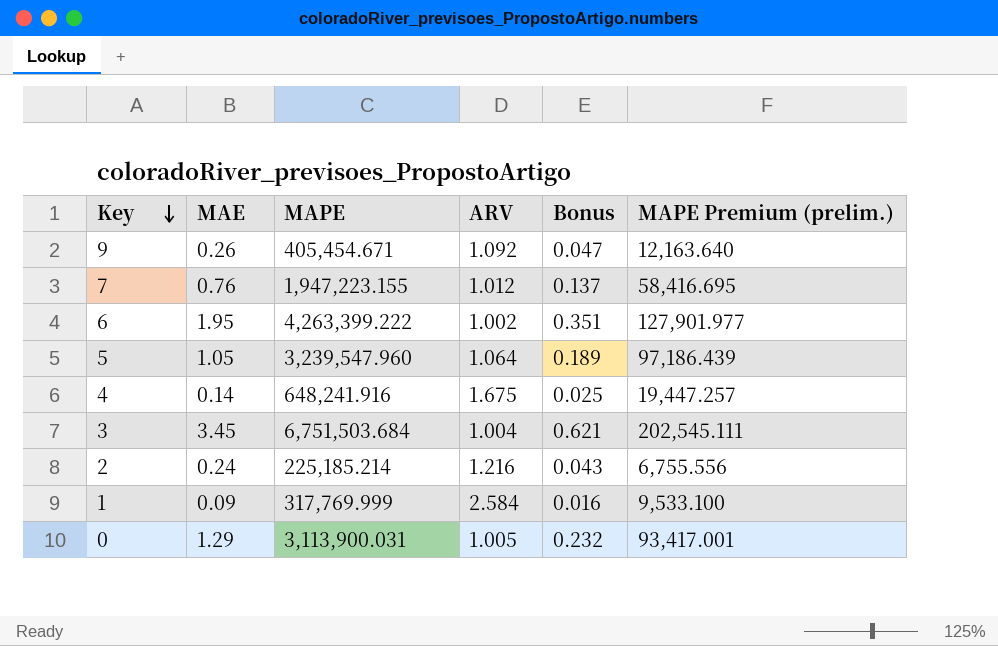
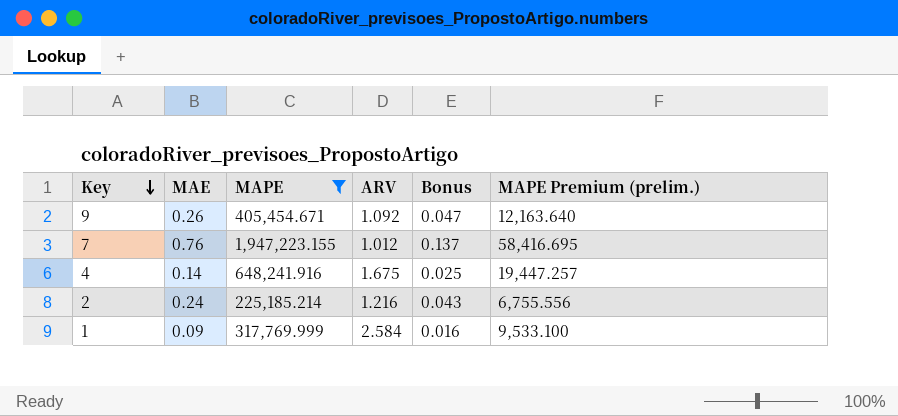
filter: none -> MAPE <= 1,947,223.155

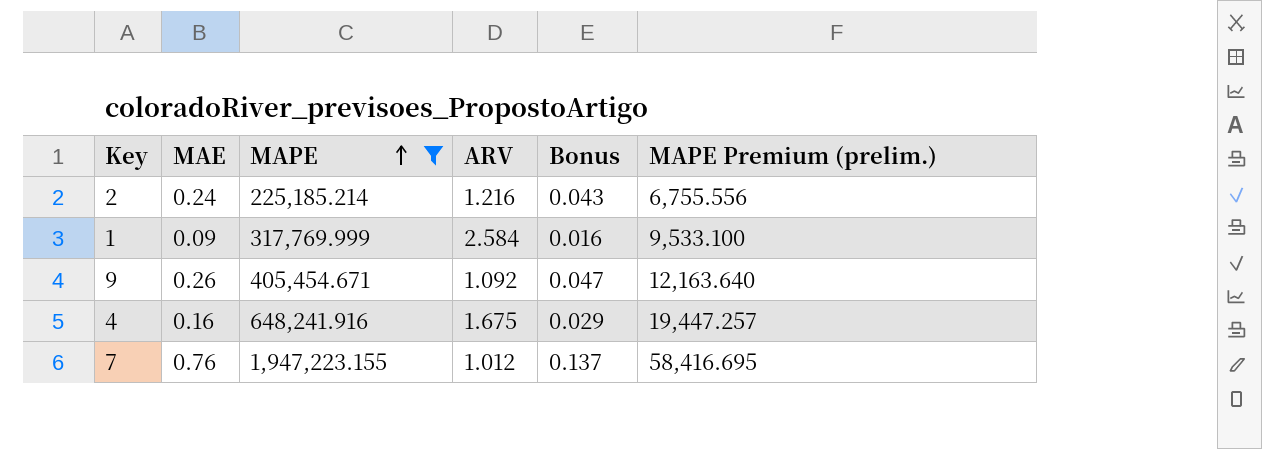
row order: Key descending -> MAPE ascending
4 | MAE: 0.14 -> 0.16
4 | Bonus: 0.025 -> 0.029

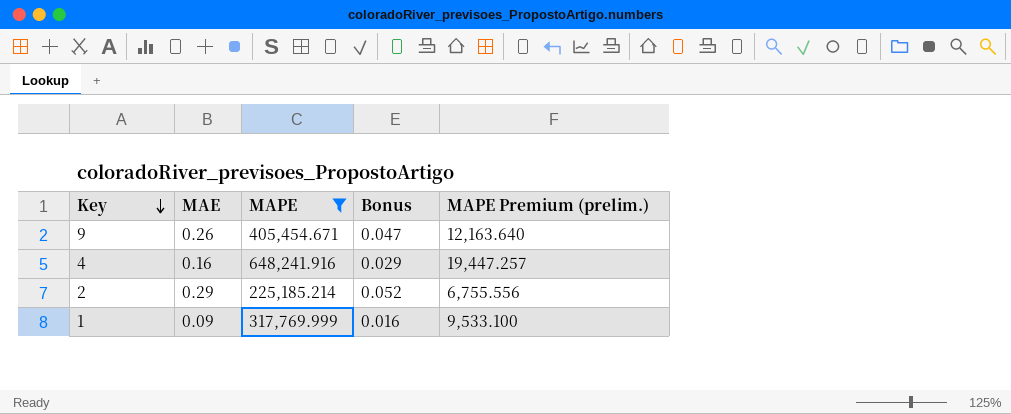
row order: MAPE ascending -> Key descending
column ARV | position: 4 -> none
row 7: 0.76 | 1,947,223.155 | 1.012 | 0.137 | 58,416.695 -> none
2 | MAE: 0.24 -> 0.29
2 | Bonus: 0.043 -> 0.052

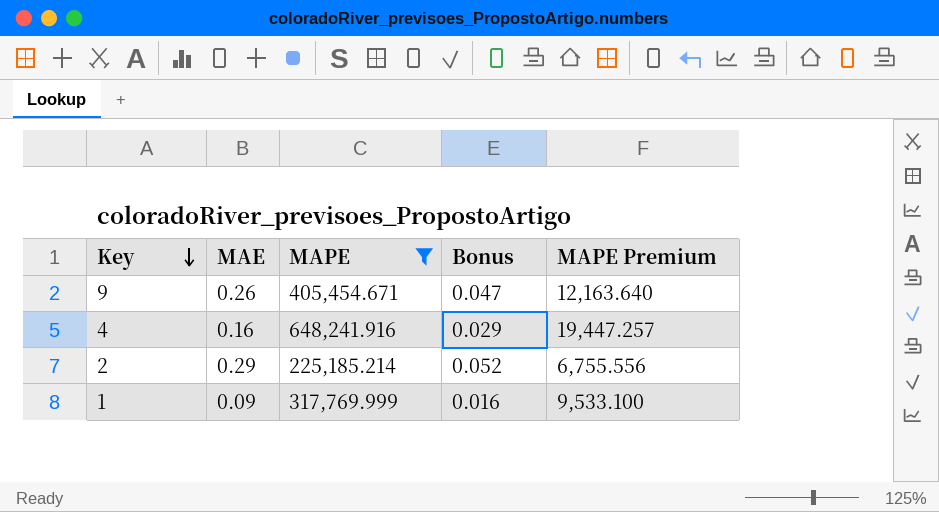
column name: MAPE Premium (prelim.) -> MAPE Premium

